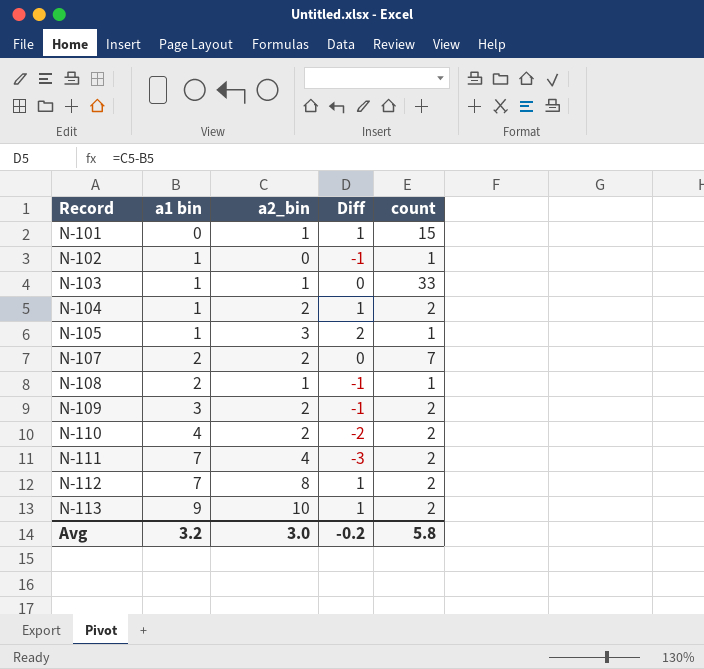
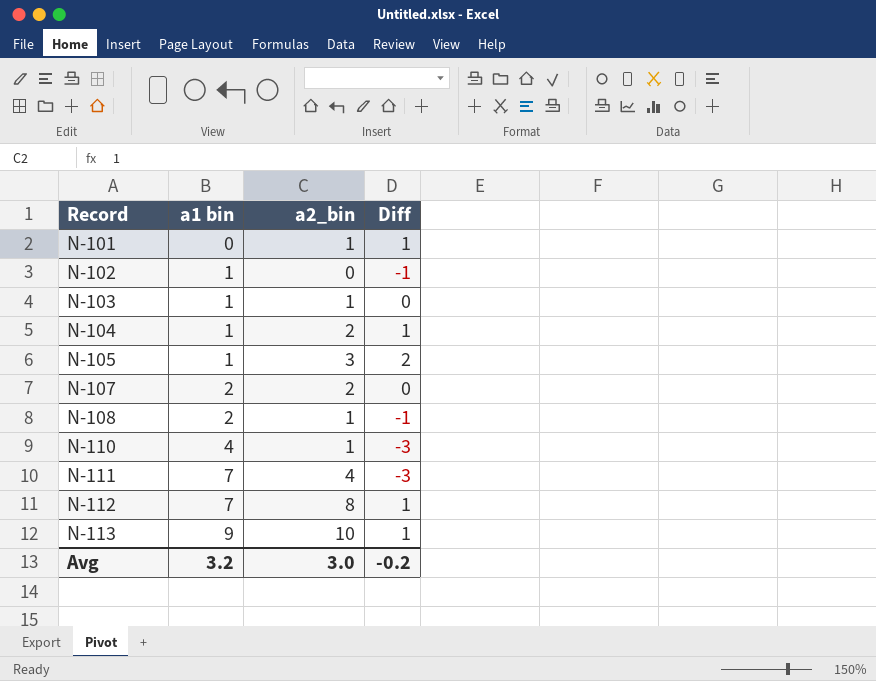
column count | position: 5 -> none
row N-109: 3 | 2 | -1 | 2 -> none
N-110 | a2_bin: 2 -> 1
N-110 | Diff: -2 -> -3

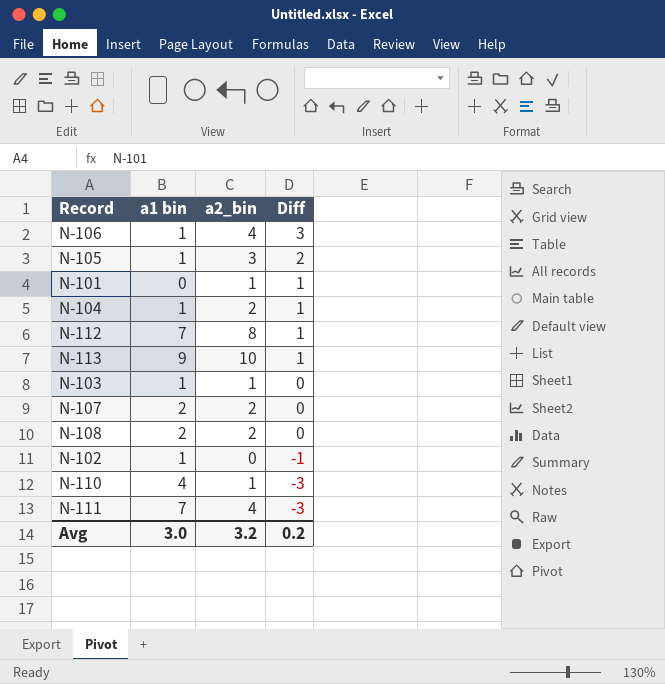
row order: Record ascending -> Diff descending
row N-106: none -> 1 | 4 | 3
N-108 | a2_bin: 1 -> 2
N-108 | Diff: -1 -> 0
Avg | a1 bin: 3.2 -> 3.0
Avg | a2_bin: 3.0 -> 3.2
Avg | Diff: -0.2 -> 0.2

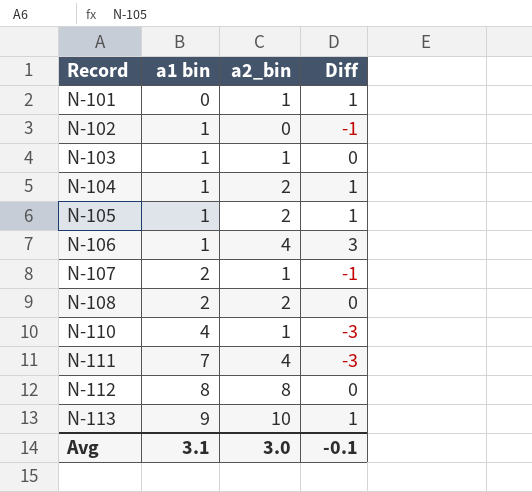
row order: Diff descending -> Record ascending
N-105 | a2_bin: 3 -> 2
N-105 | Diff: 2 -> 1
N-107 | a2_bin: 2 -> 1
N-107 | Diff: 0 -> -1
N-112 | a1 bin: 7 -> 8
N-112 | Diff: 1 -> 0
Avg | a1 bin: 3.0 -> 3.1
Avg | a2_bin: 3.2 -> 3.0
Avg | Diff: 0.2 -> -0.1

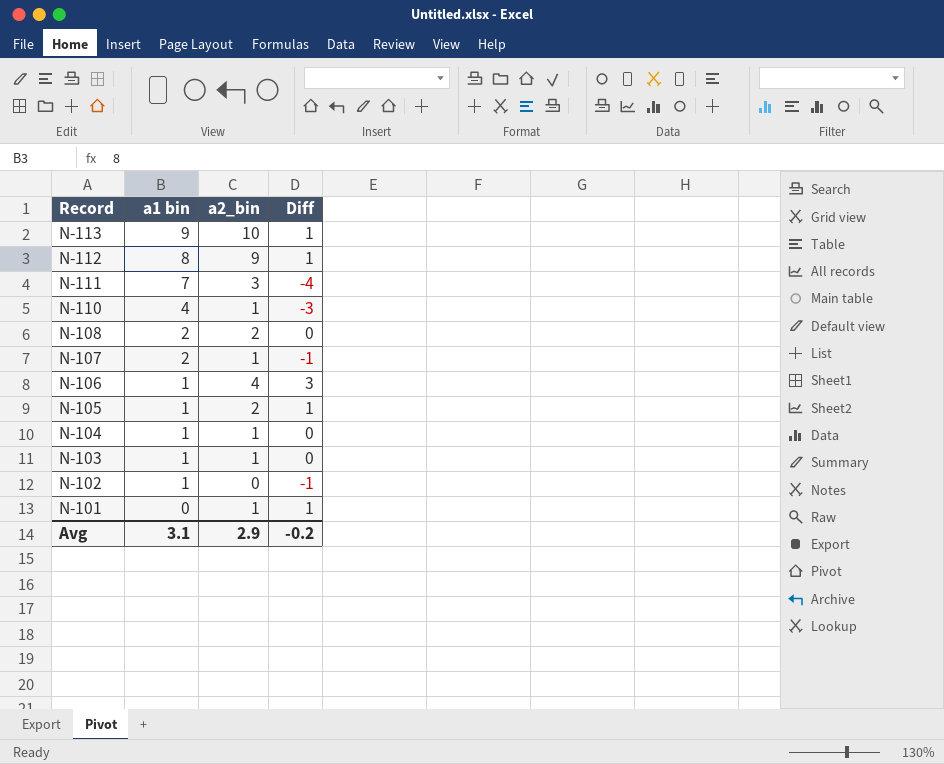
row order: Record ascending -> Record descending
N-112 | a2_bin: 8 -> 9
N-112 | Diff: 0 -> 1
N-111 | a2_bin: 4 -> 3
N-111 | Diff: -3 -> -4
N-104 | a2_bin: 2 -> 1
N-104 | Diff: 1 -> 0
Avg | a2_bin: 3.0 -> 2.9
Avg | Diff: -0.1 -> -0.2

